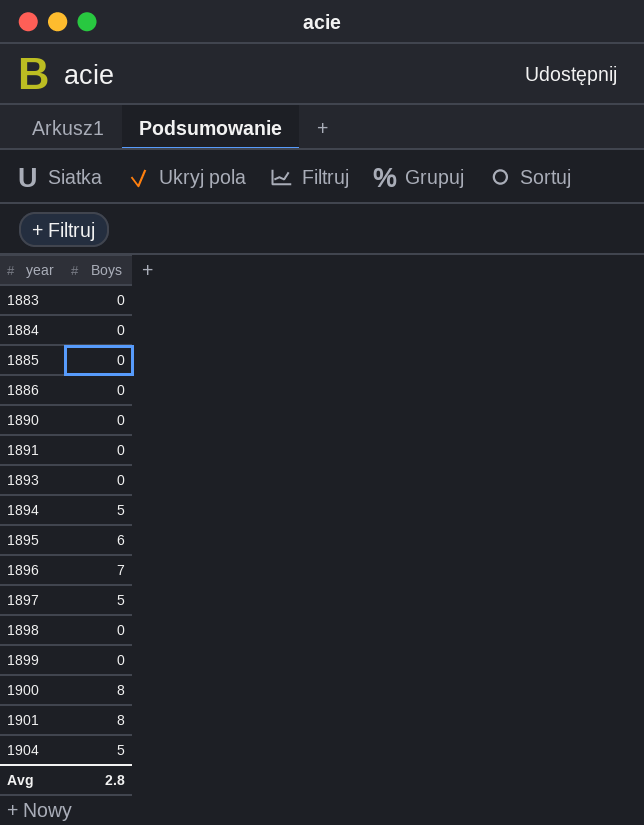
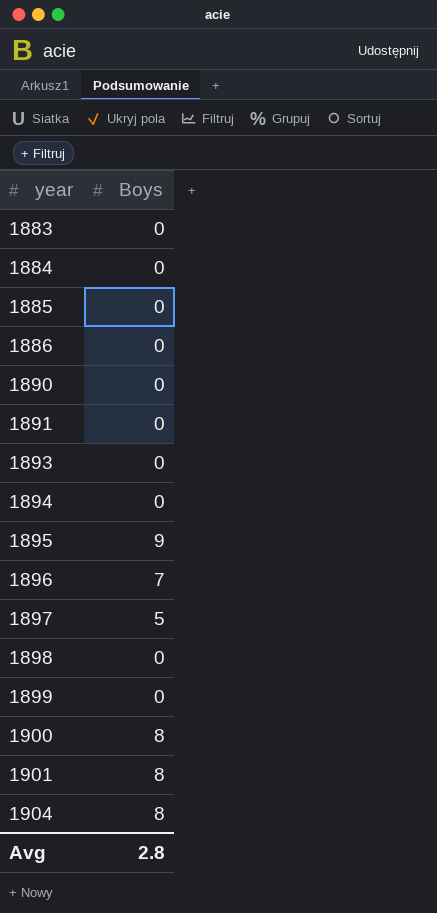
1894 | Boys: 5 -> 0
1895 | Boys: 6 -> 9
1904 | Boys: 5 -> 8

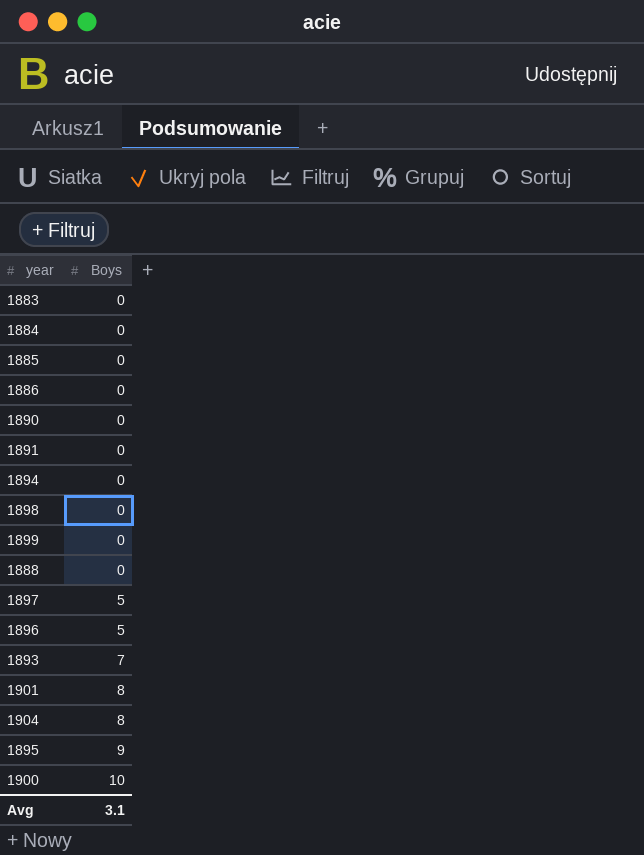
row order: year ascending -> Boys ascending
row 1888: none -> 0
1896 | Boys: 7 -> 5
1893 | Boys: 0 -> 7
1900 | Boys: 8 -> 10
Avg | Boys: 2.8 -> 3.1

